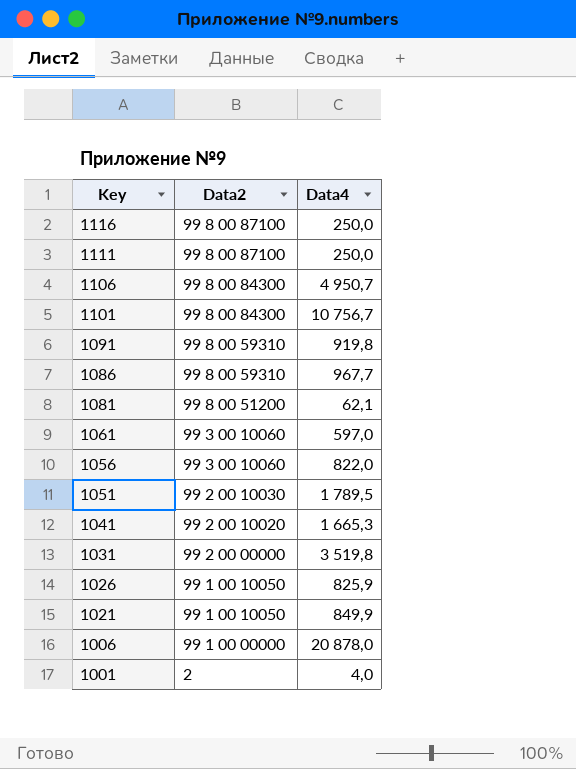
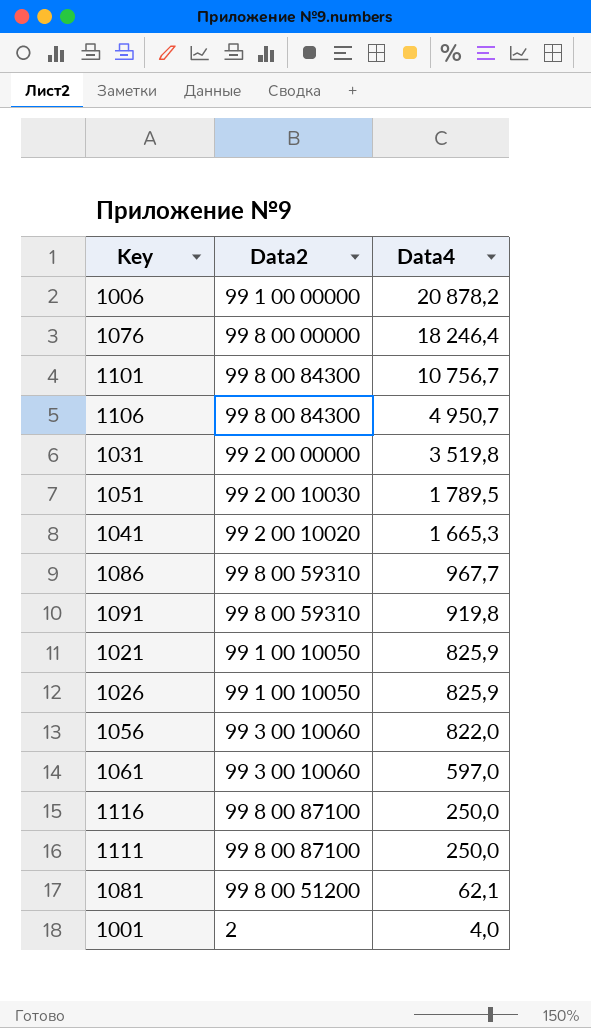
row order: Key descending -> Data4 descending
1006 | Data4: 20 878,0 -> 20 878,2
row 1076: none -> 99 8 00 00000 | 18 246,4
1021 | Data4: 849,9 -> 825,9

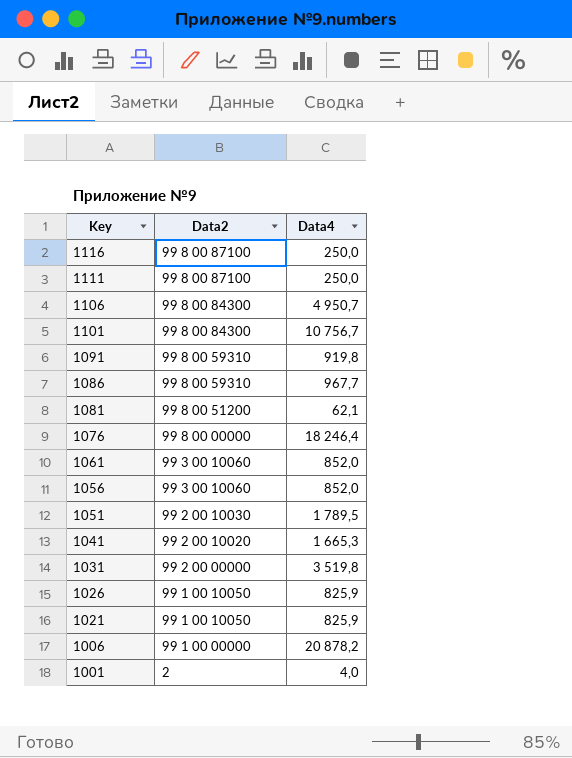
row order: Data4 descending -> Key descending
1061 | Data4: 597,0 -> 852,0
1056 | Data4: 822,0 -> 852,0

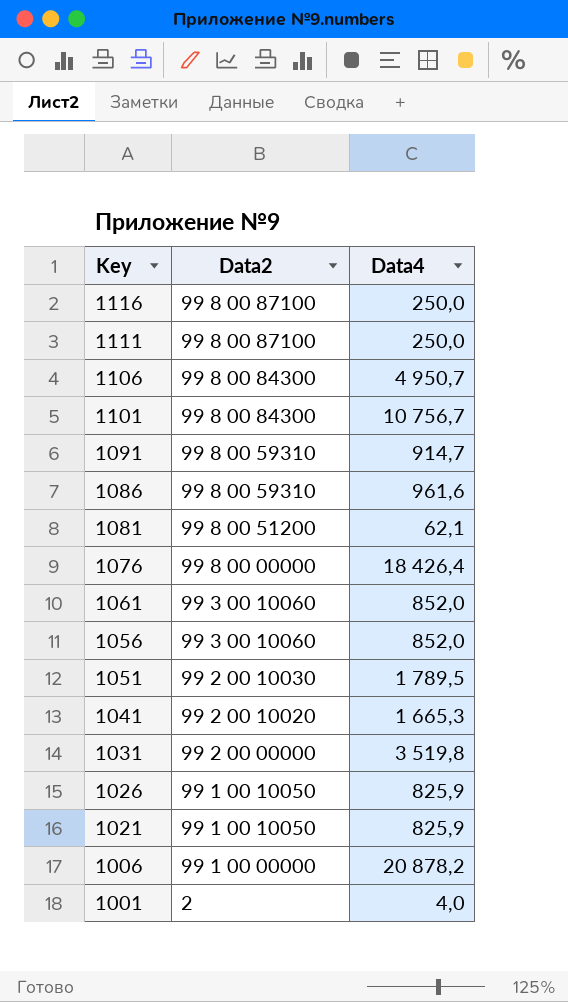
1091 | Data4: 919,8 -> 914,7
1086 | Data4: 967,7 -> 961,6
1076 | Data4: 18 246,4 -> 18 426,4

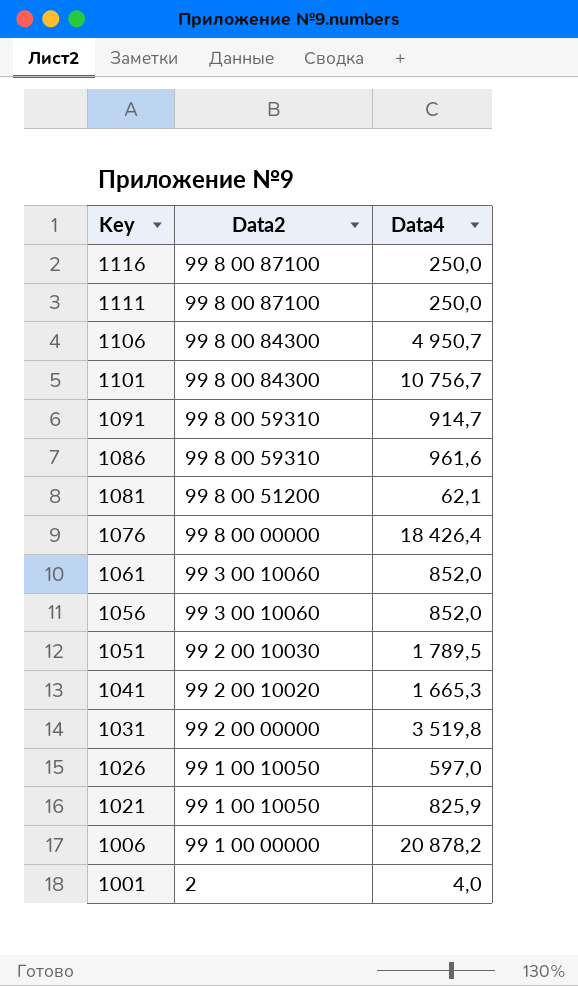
1026 | Data4: 825,9 -> 597,0

